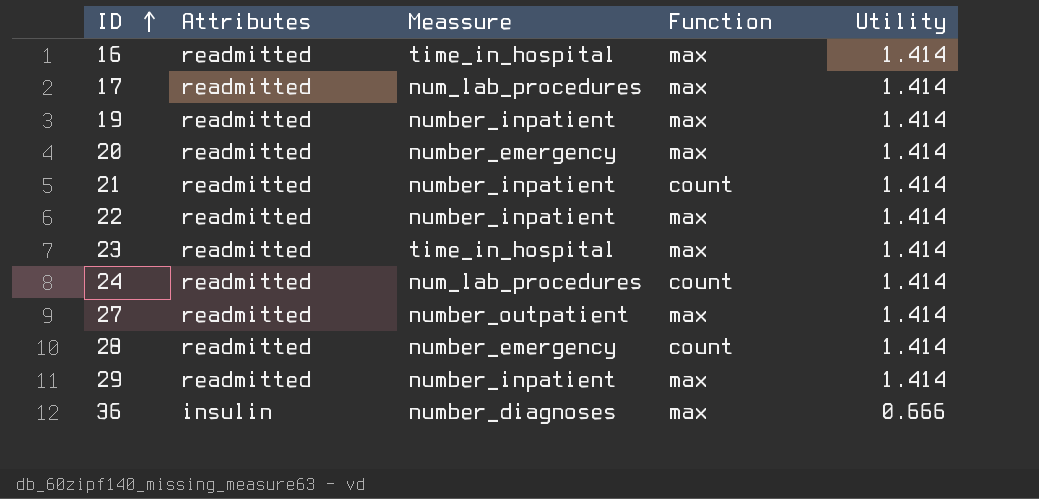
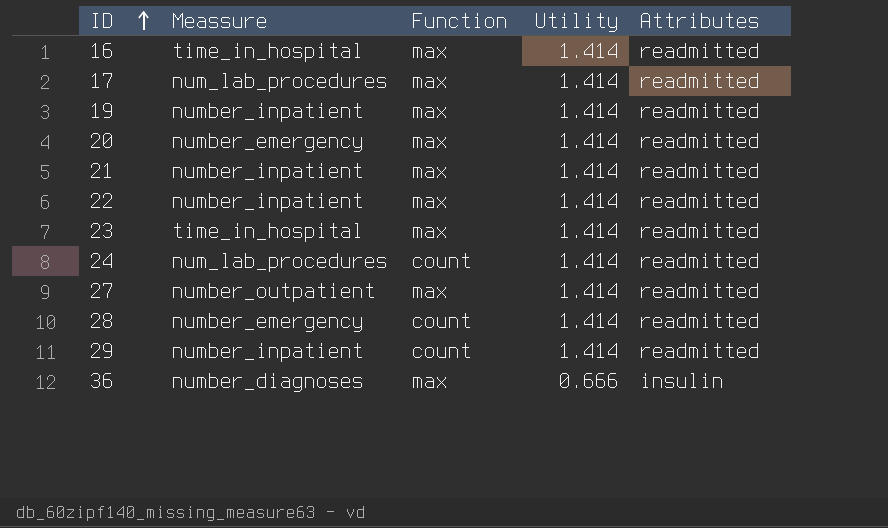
column Attributes | position: 2 -> 5
21 | Function: count -> max
29 | Function: max -> count

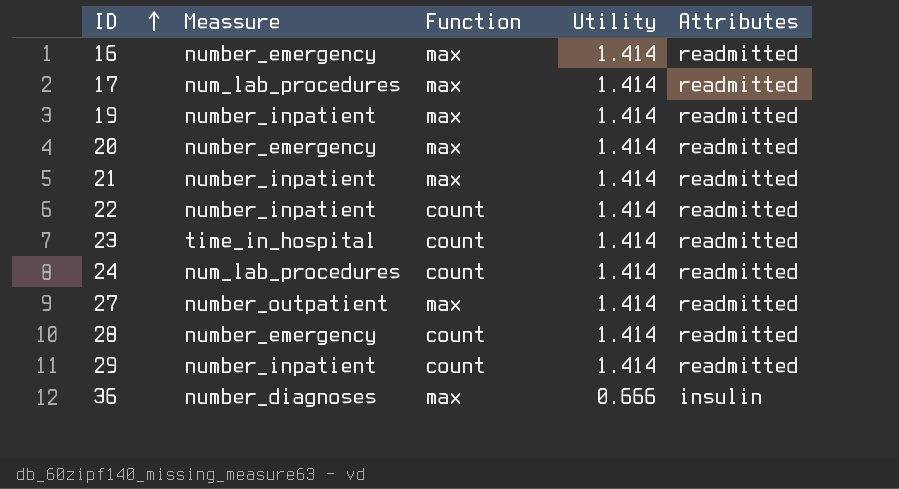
16 | Meassure: time_in_hospital -> number_emergency
22 | Function: max -> count
23 | Function: max -> count

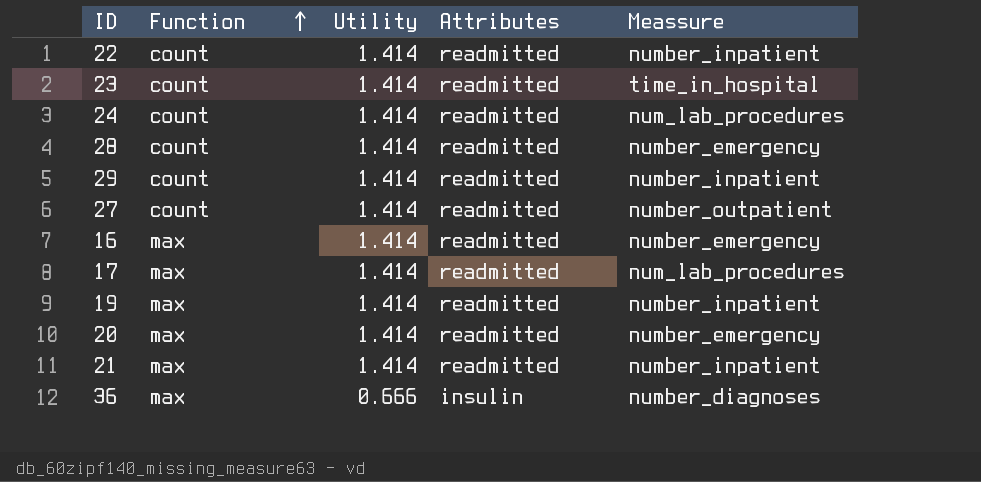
row order: ID ascending -> Function ascending
column Meassure | position: 2 -> 5
27 | Function: max -> count

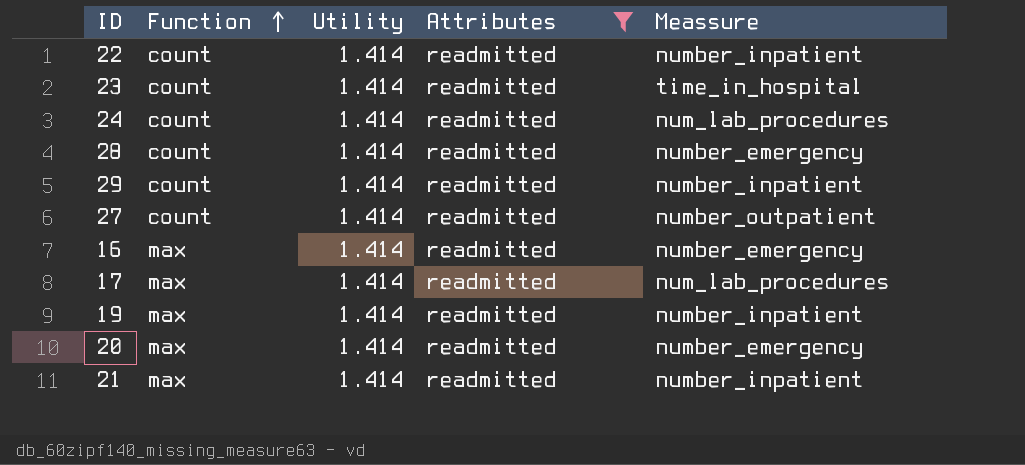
filter: none -> Attributes = readmitted

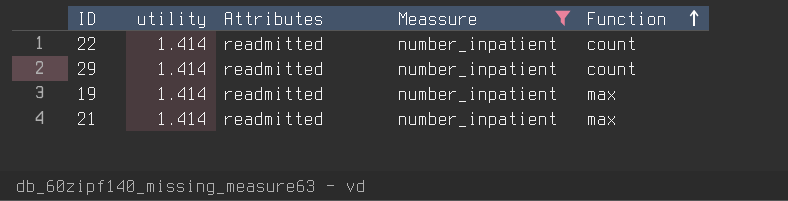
filter: Attributes = readmitted -> Meassure = number_inpatient
column name: Utility -> utility
column Function | position: 2 -> 5

